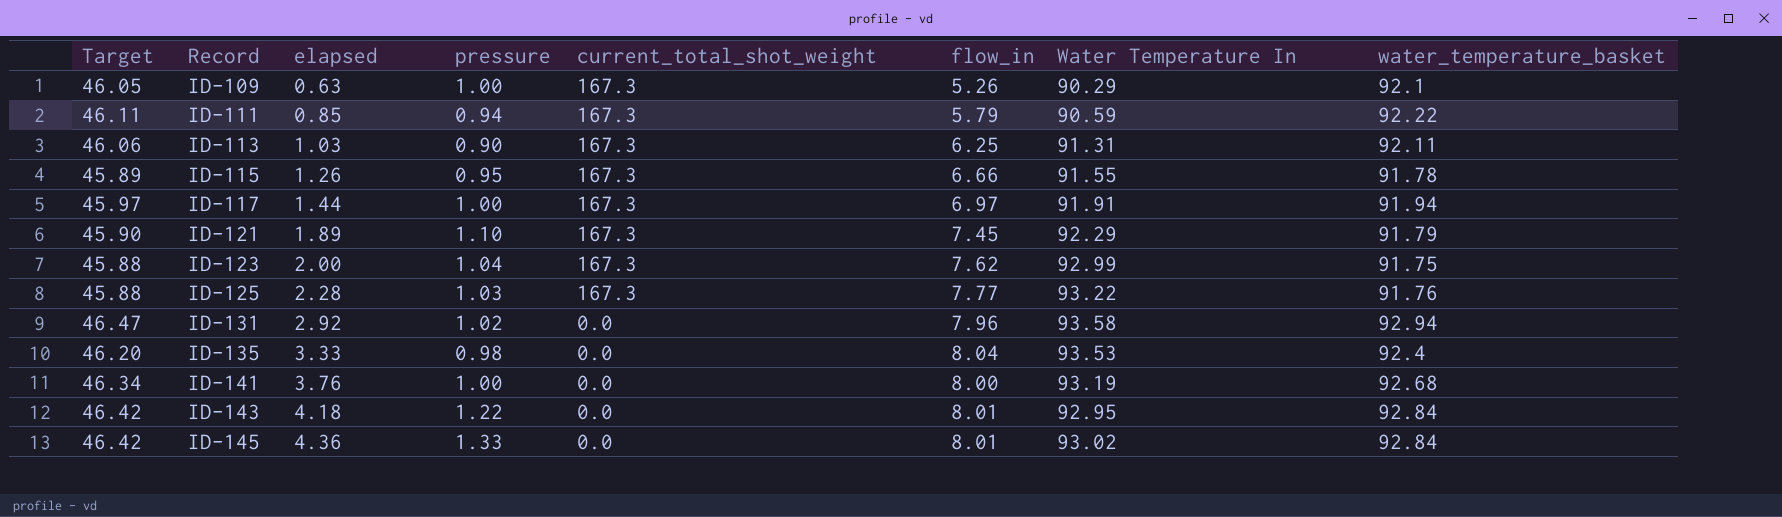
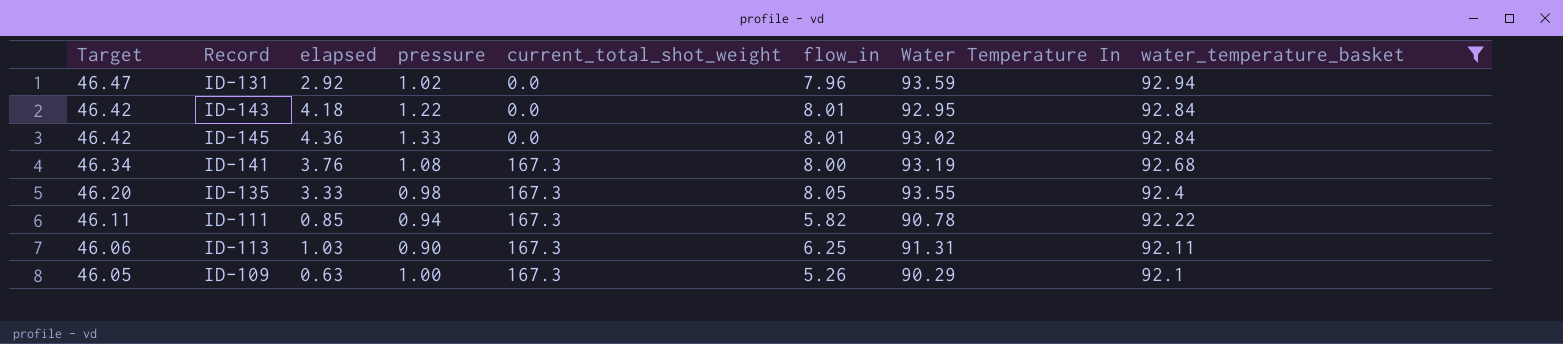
filter: none -> water_temperature_basket >= 92.1
row order: Record ascending -> Target descending
ID-131 | Water Temperature In: 93.58 -> 93.59
ID-141 | pressure: 1.00 -> 1.08
ID-141 | current_total_shot_weight: 0.0 -> 167.3
ID-135 | current_total_shot_weight: 0.0 -> 167.3
ID-135 | flow_in: 8.04 -> 8.05
ID-135 | Water Temperature In: 93.53 -> 93.55
ID-111 | flow_in: 5.79 -> 5.82
ID-111 | Water Temperature In: 90.59 -> 90.78

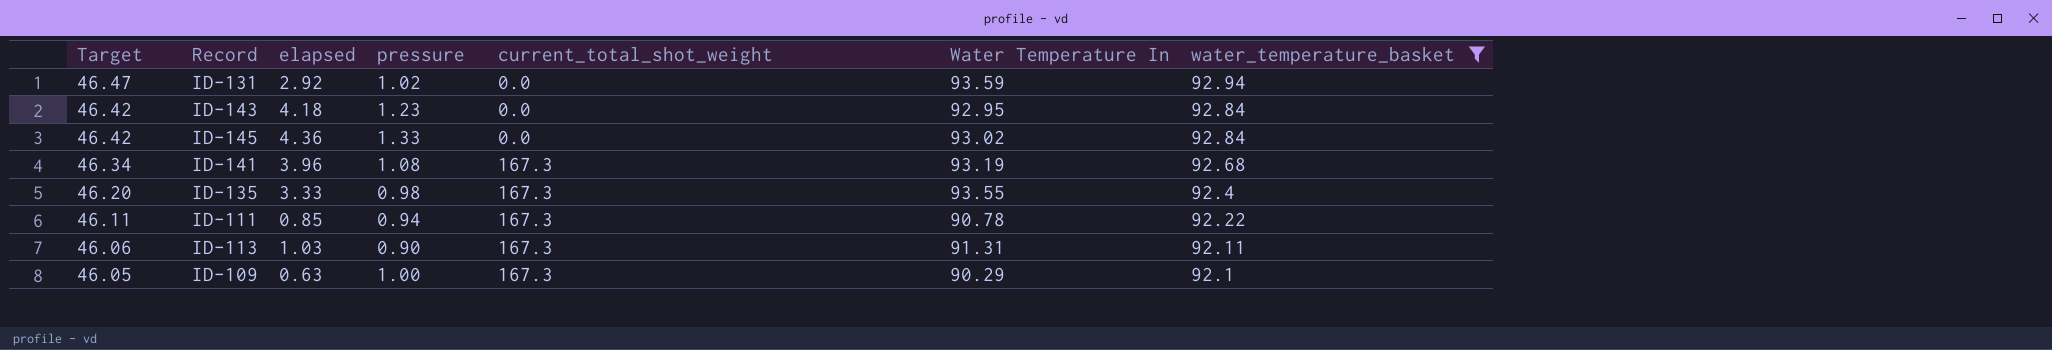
column flow_in | position: 6 -> none
ID-143 | pressure: 1.22 -> 1.23
ID-141 | elapsed: 3.76 -> 3.96

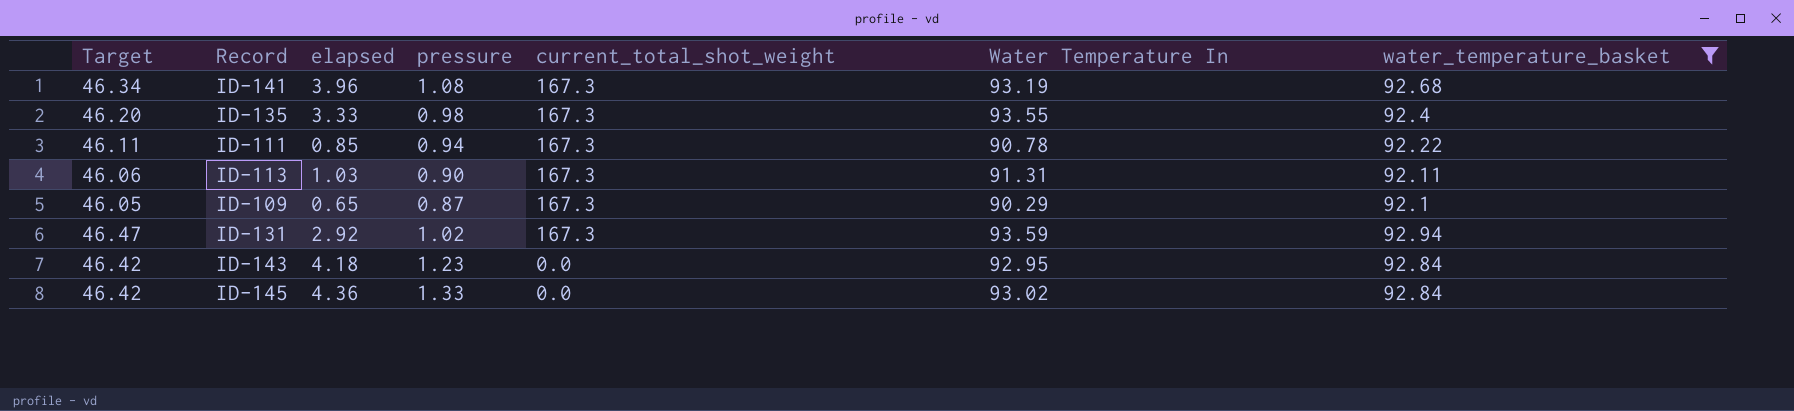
row order: Target descending -> current_total_shot_weight descending
ID-109 | elapsed: 0.63 -> 0.65
ID-109 | pressure: 1.00 -> 0.87
ID-131 | current_total_shot_weight: 0.0 -> 167.3

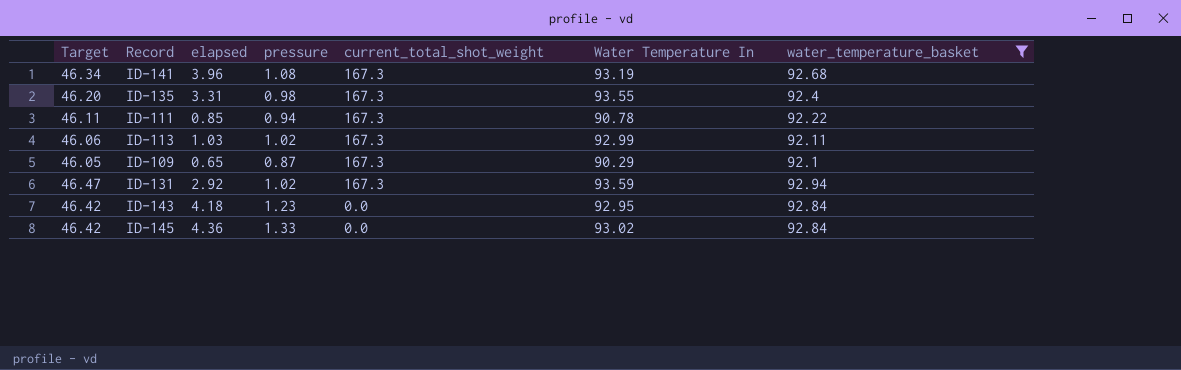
ID-135 | elapsed: 3.33 -> 3.31
ID-113 | pressure: 0.90 -> 1.02
ID-113 | Water Temperature In: 91.31 -> 92.99

